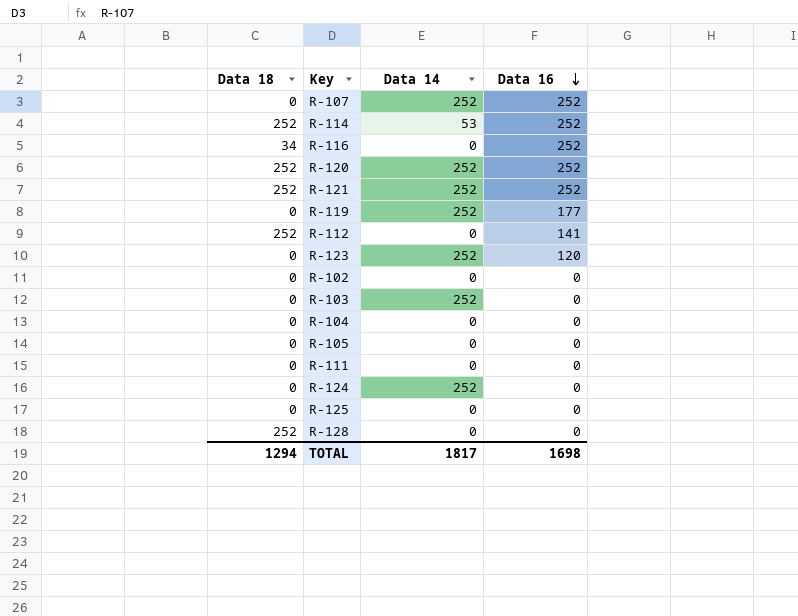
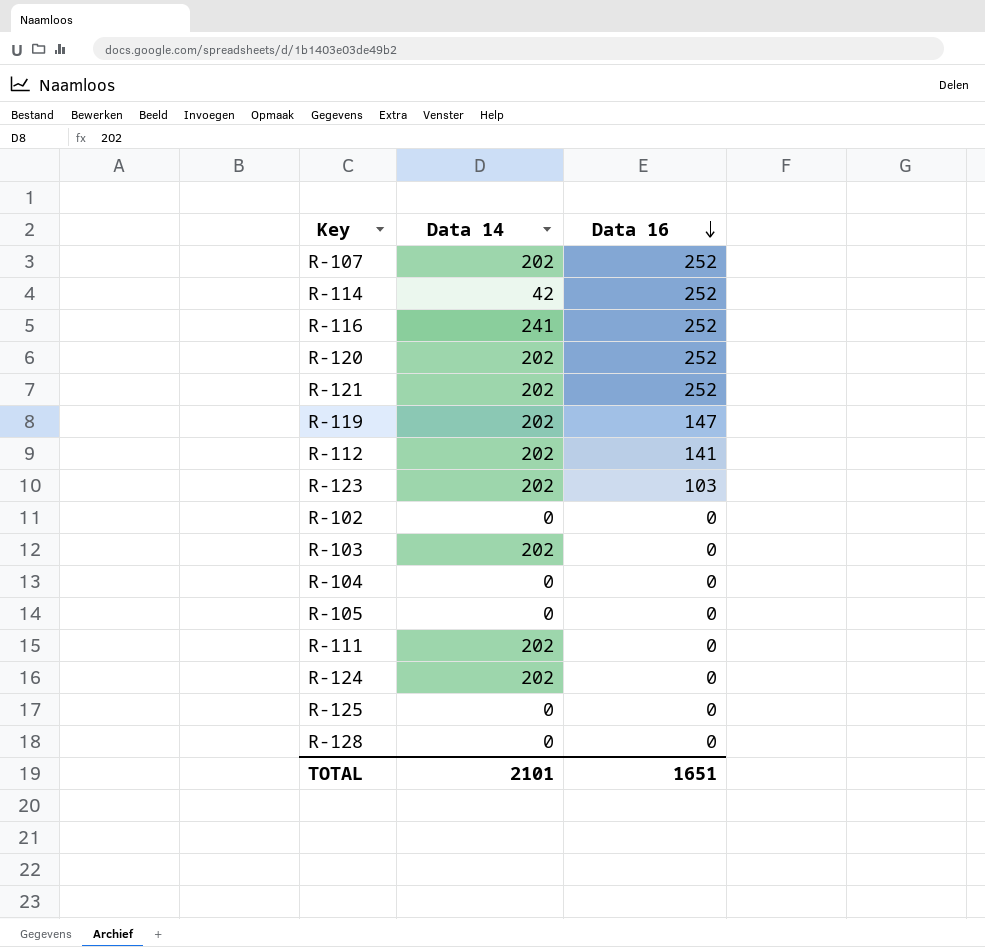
column Data 18 | position: 1 -> none
R-107 | Data 14: 252 -> 202
R-114 | Data 14: 53 -> 42
R-116 | Data 14: 0 -> 241
R-120 | Data 14: 252 -> 202
R-121 | Data 14: 252 -> 202
R-119 | Data 14: 252 -> 202
R-119 | Data 16: 177 -> 147
R-112 | Data 14: 0 -> 202
R-123 | Data 14: 252 -> 202
R-123 | Data 16: 120 -> 103
R-103 | Data 14: 252 -> 202
R-111 | Data 14: 0 -> 202
R-124 | Data 14: 252 -> 202
TOTAL | Data 14: 1817 -> 2101
TOTAL | Data 16: 1698 -> 1651

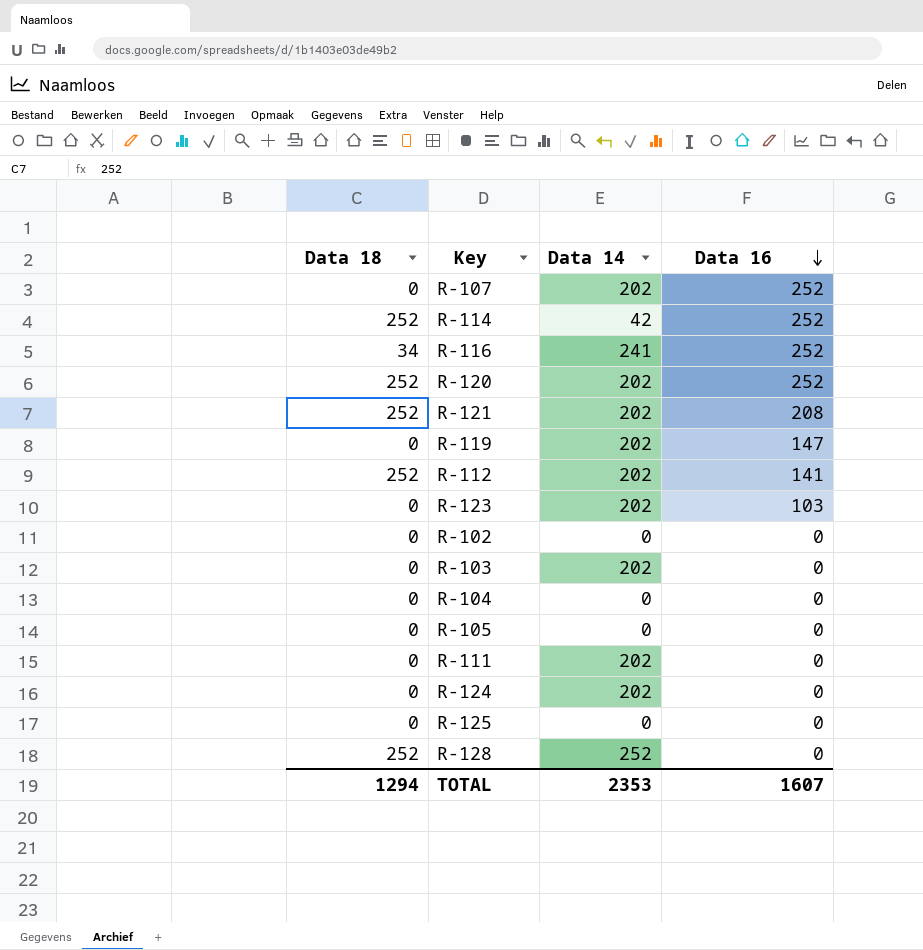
column Data 18 | position: none -> 1
R-121 | Data 16: 252 -> 208
R-128 | Data 14: 0 -> 252
TOTAL | Data 14: 2101 -> 2353
TOTAL | Data 16: 1651 -> 1607

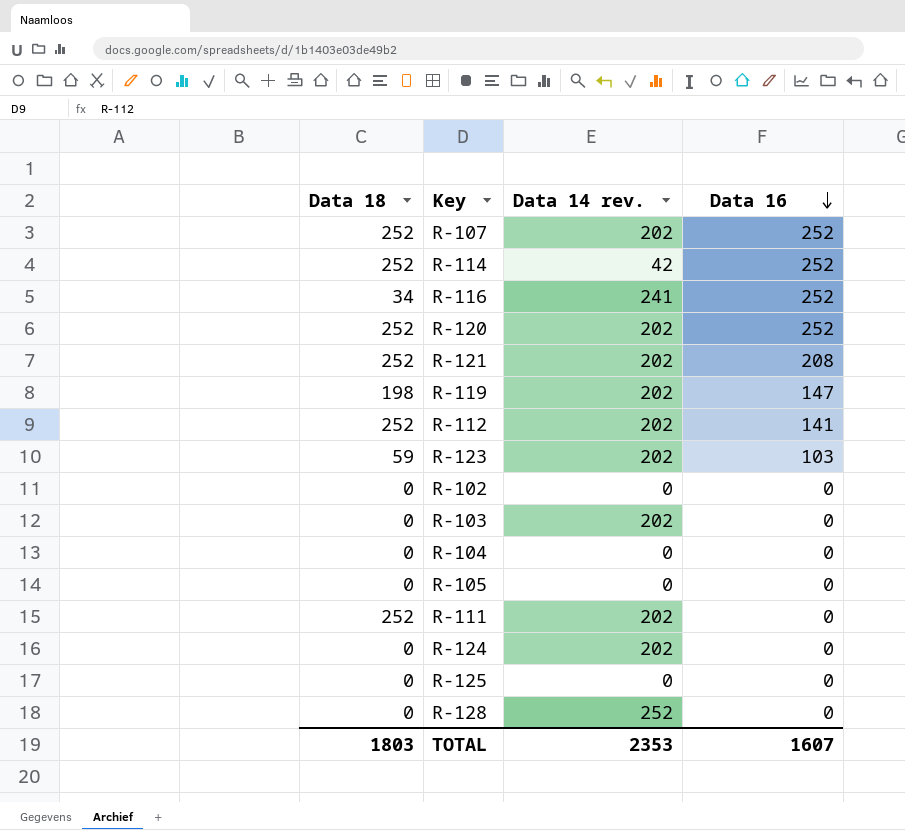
column name: Data 14 -> Data 14 rev.
R-107 | Data 18: 0 -> 252
R-119 | Data 18: 0 -> 198
R-123 | Data 18: 0 -> 59
R-111 | Data 18: 0 -> 252
R-128 | Data 18: 252 -> 0
TOTAL | Data 18: 1294 -> 1803

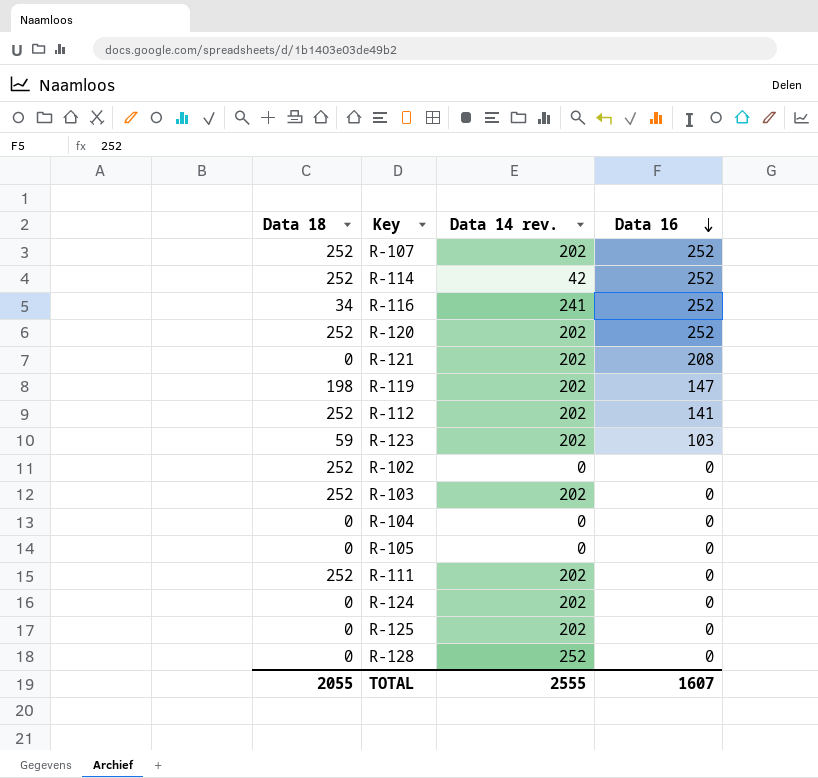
R-121 | Data 18: 252 -> 0
R-102 | Data 18: 0 -> 252
R-103 | Data 18: 0 -> 252
R-125 | Data 14 rev.: 0 -> 202
TOTAL | Data 18: 1803 -> 2055
TOTAL | Data 14 rev.: 2353 -> 2555

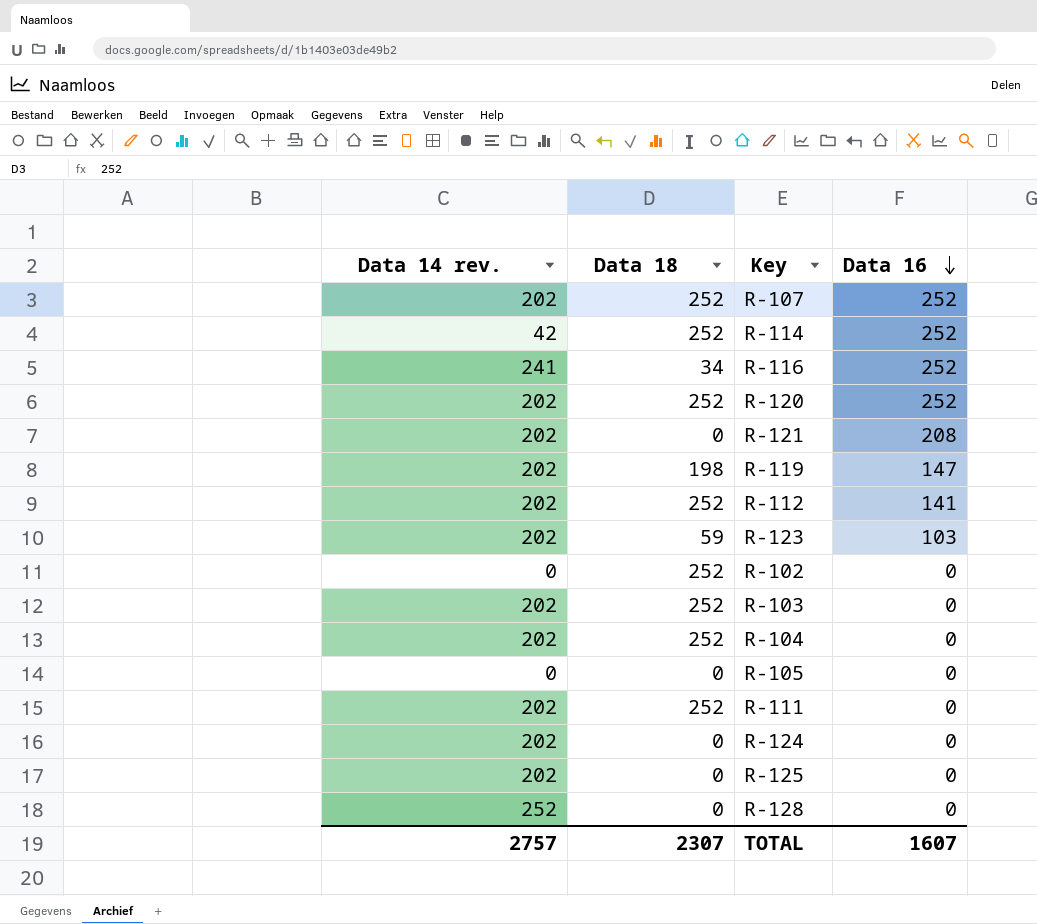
column Data 14 rev. | position: 3 -> 1
R-104 | Data 14 rev.: 0 -> 202
R-104 | Data 18: 0 -> 252
TOTAL | Data 14 rev.: 2555 -> 2757
TOTAL | Data 18: 2055 -> 2307

